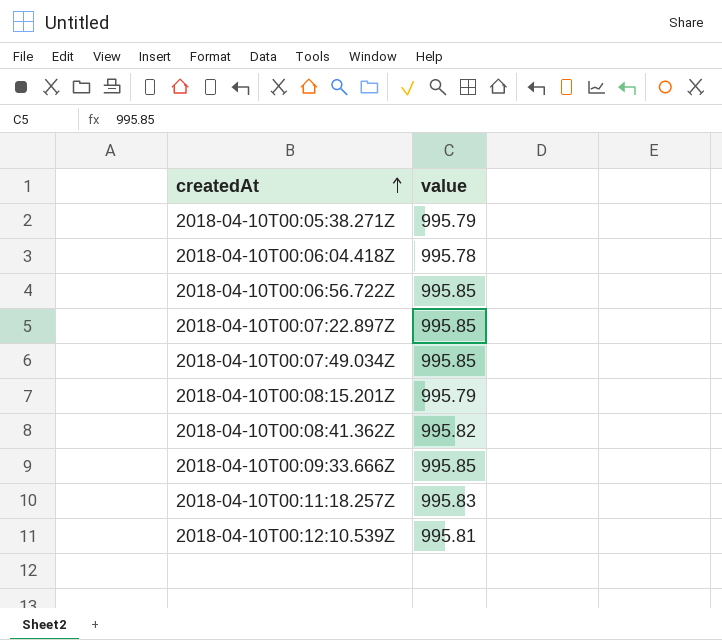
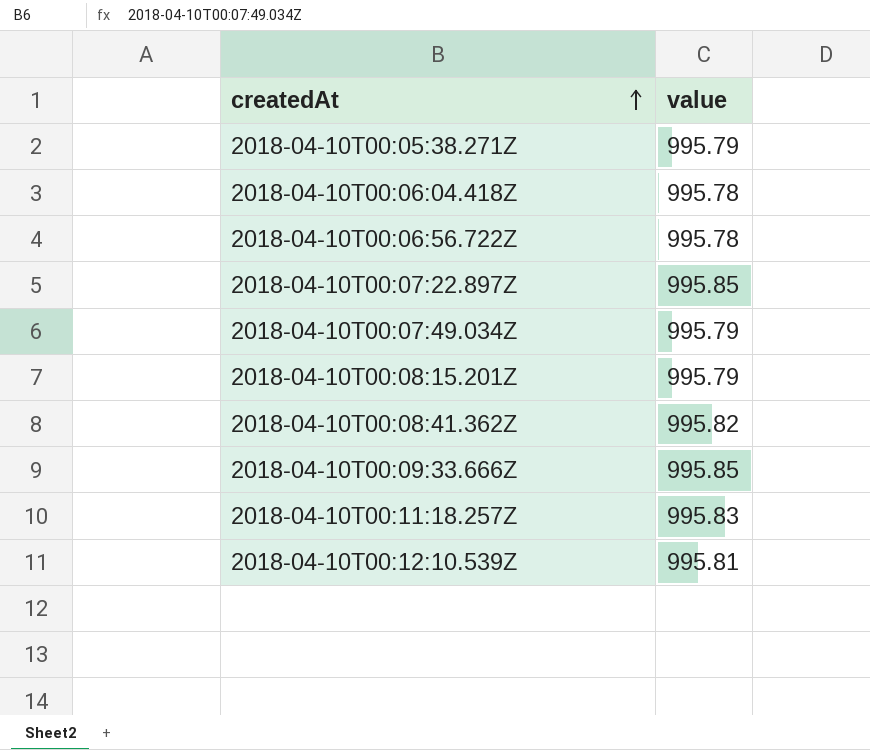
2018-04-10T00:06:56.722Z | value: 995.85 -> 995.78
2018-04-10T00:07:49.034Z | value: 995.85 -> 995.79

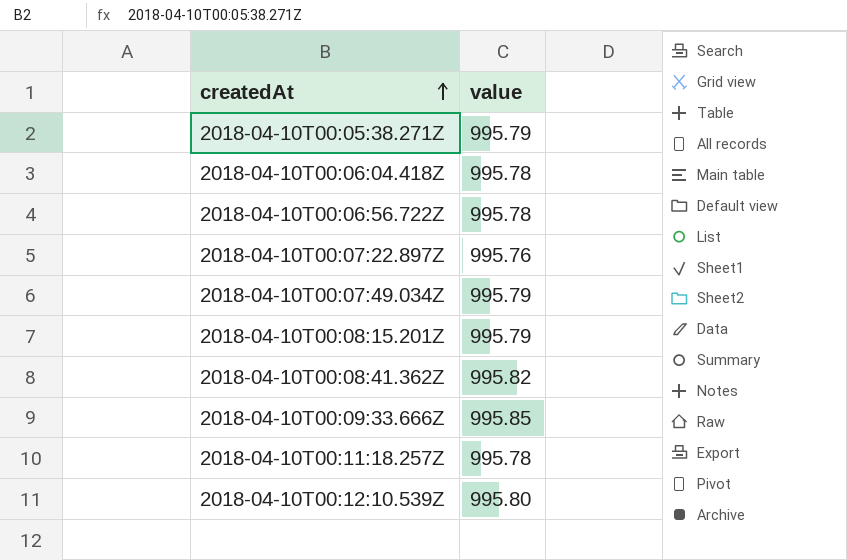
2018-04-10T00:07:22.897Z | value: 995.85 -> 995.76
2018-04-10T00:11:18.257Z | value: 995.83 -> 995.78
2018-04-10T00:12:10.539Z | value: 995.81 -> 995.80

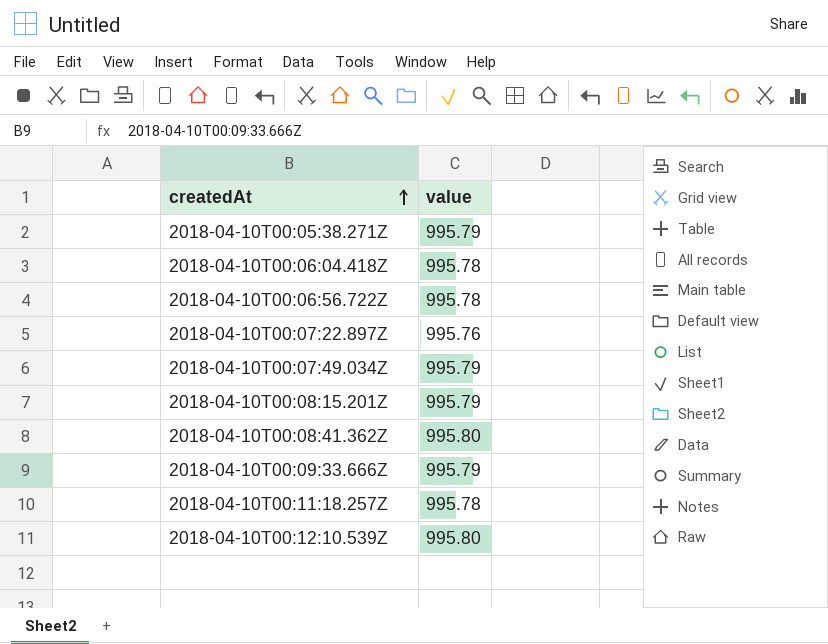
2018-04-10T00:08:41.362Z | value: 995.82 -> 995.80
2018-04-10T00:09:33.666Z | value: 995.85 -> 995.79

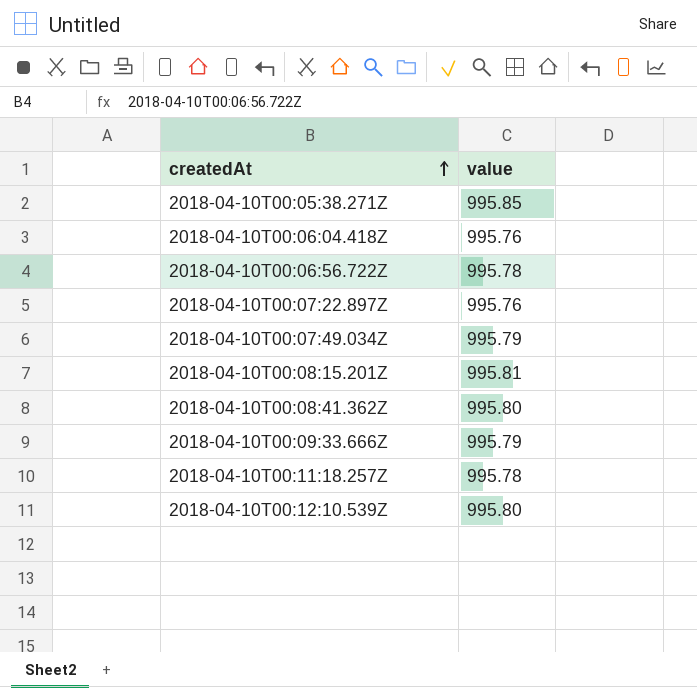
2018-04-10T00:05:38.271Z | value: 995.79 -> 995.85
2018-04-10T00:06:04.418Z | value: 995.78 -> 995.76
2018-04-10T00:08:15.201Z | value: 995.79 -> 995.81

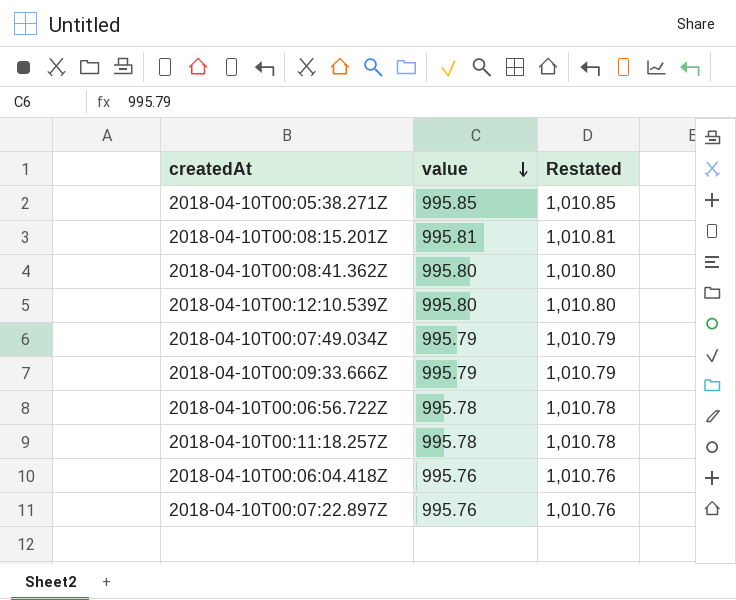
row order: createdAt ascending -> value descending
column Restated | formula: none -> [value] + 15

